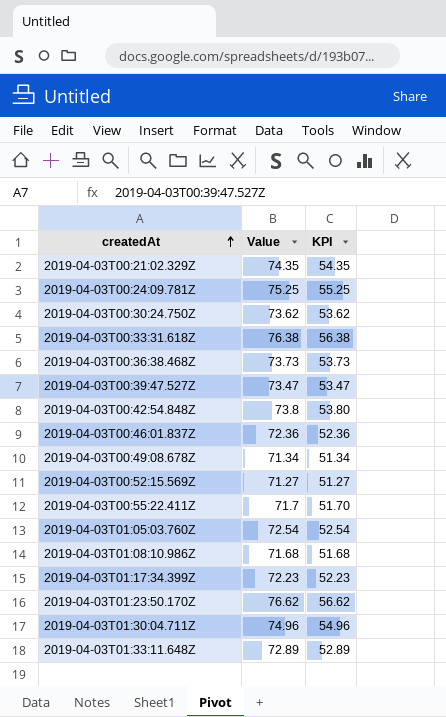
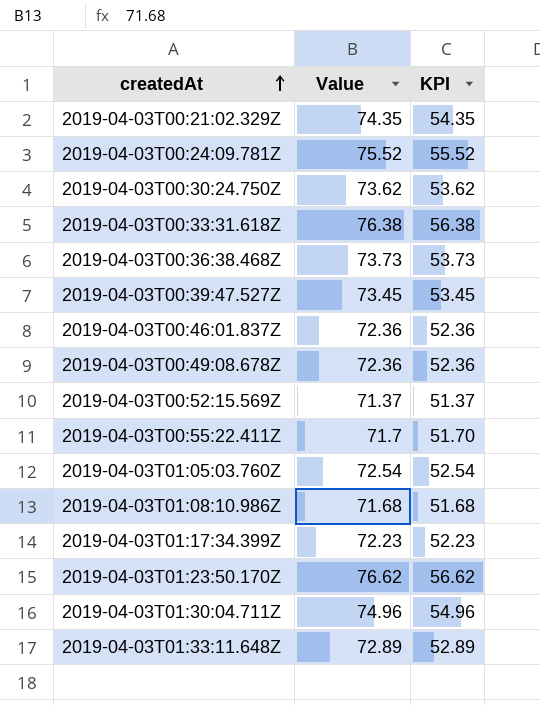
row 2019-04-03T00:42:54.848Z: 73.8 | 53.80 -> none
2019-04-03T00:24:09.781Z | Value: 75.25 -> 75.52
2019-04-03T00:24:09.781Z | KPI: 55.25 -> 55.52
2019-04-03T00:39:47.527Z | Value: 73.47 -> 73.45
2019-04-03T00:39:47.527Z | KPI: 53.47 -> 53.45
2019-04-03T00:49:08.678Z | Value: 71.34 -> 72.36
2019-04-03T00:49:08.678Z | KPI: 51.34 -> 52.36
2019-04-03T00:52:15.569Z | Value: 71.27 -> 71.37
2019-04-03T00:52:15.569Z | KPI: 51.27 -> 51.37

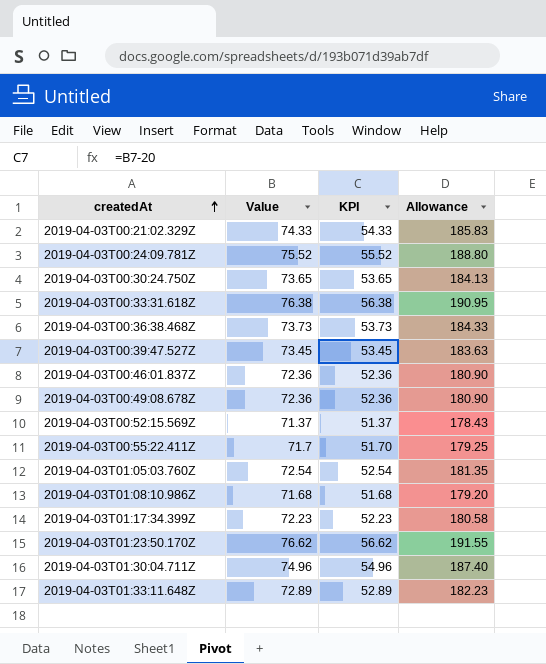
column Allowance | formula: none -> [Value] * 2.5
2019-04-03T00:21:02.329Z | Value: 74.35 -> 74.33
2019-04-03T00:21:02.329Z | KPI: 54.35 -> 54.33
2019-04-03T00:30:24.750Z | Value: 73.62 -> 73.65
2019-04-03T00:30:24.750Z | KPI: 53.62 -> 53.65

